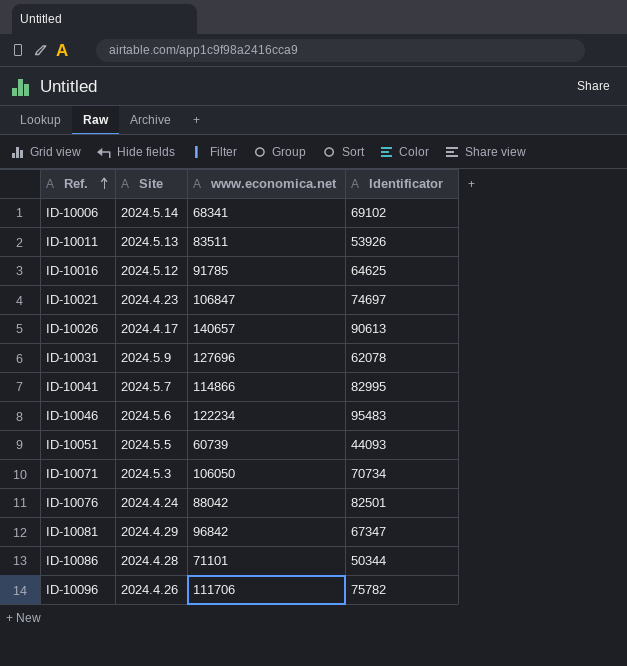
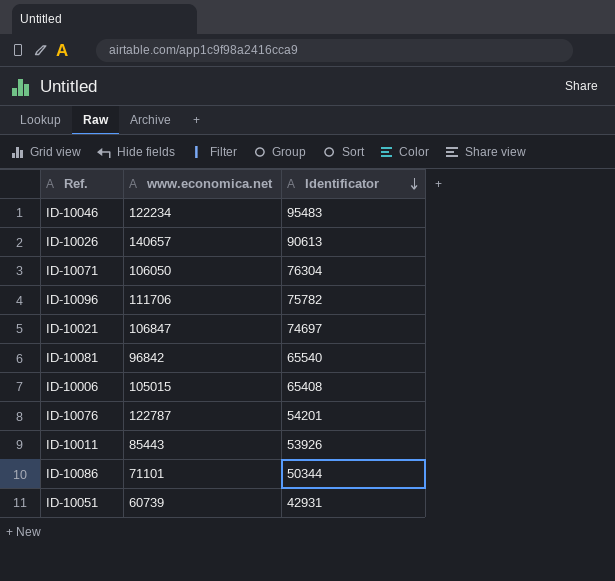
row order: Ref. ascending -> Identificator descending
column Site | position: 2 -> none
row ID-10016: 2024.5.12 | 91785 | 64625 -> none
row ID-10031: 2024.5.9 | 127696 | 62078 -> none
row ID-10041: 2024.5.7 | 114866 | 82995 -> none
ID-10071 | Identificator: 70734 -> 76304
ID-10081 | Identificator: 67347 -> 65540
ID-10006 | www.economica.net: 68341 -> 105015
ID-10006 | Identificator: 69102 -> 65408
ID-10076 | www.economica.net: 88042 -> 122787
ID-10076 | Identificator: 82501 -> 54201
ID-10011 | www.economica.net: 83511 -> 85443
ID-10051 | Identificator: 44093 -> 42931

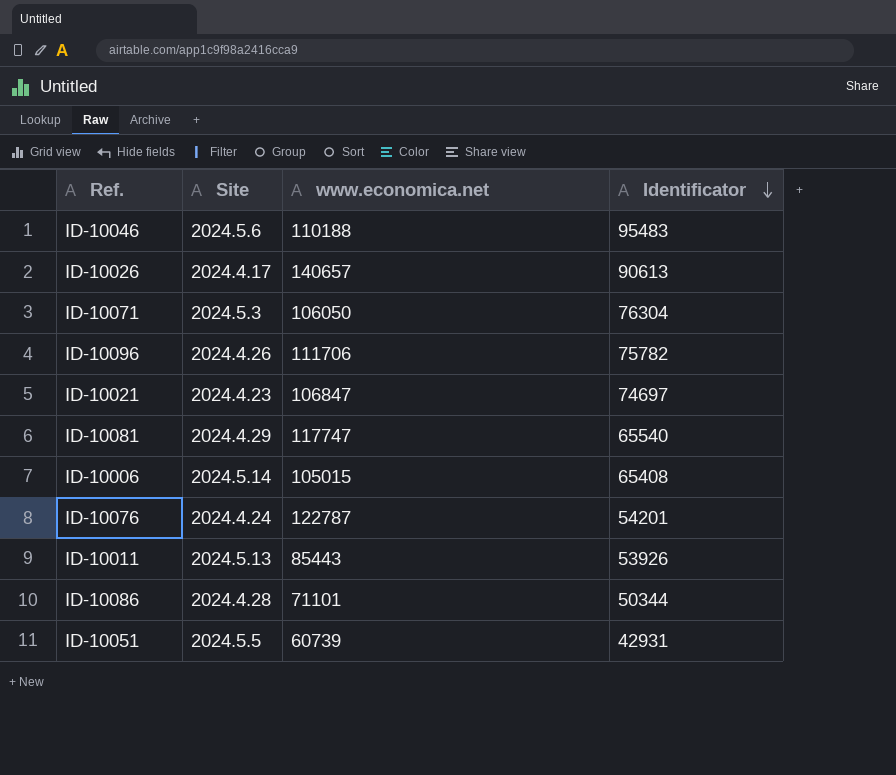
column Site | position: none -> 2
ID-10046 | www.economica.net: 122234 -> 110188
ID-10081 | www.economica.net: 96842 -> 117747

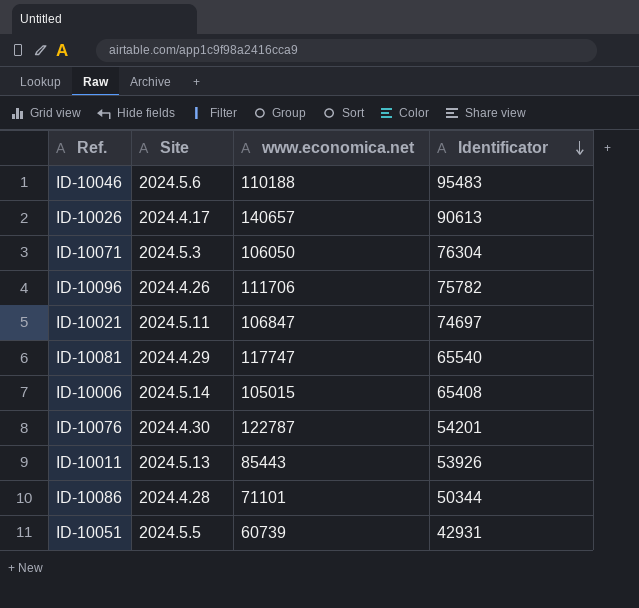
ID-10021 | Site: 2024.4.23 -> 2024.5.11
ID-10076 | Site: 2024.4.24 -> 2024.4.30

